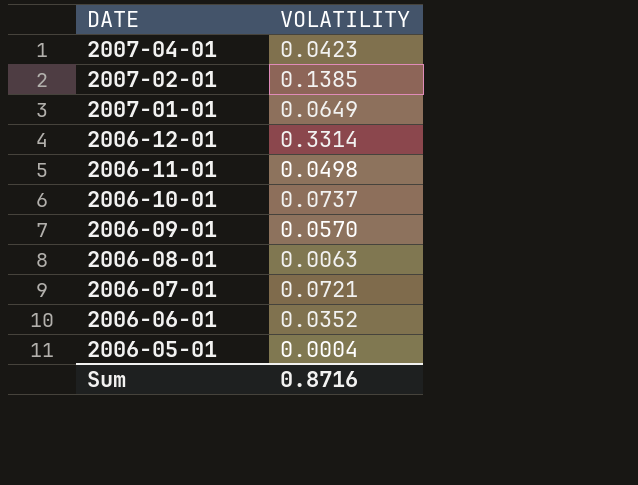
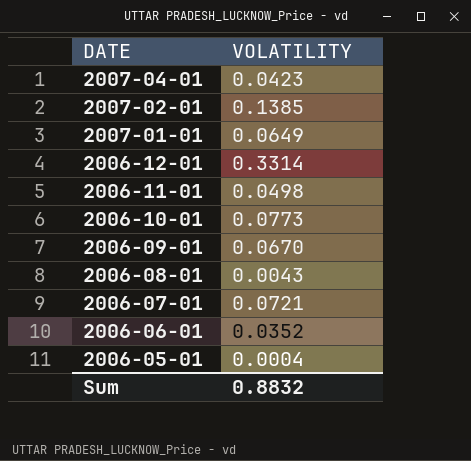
2006-10-01 | VOLATILITY: 0.0737 -> 0.0773
2006-09-01 | VOLATILITY: 0.0570 -> 0.0670
2006-08-01 | VOLATILITY: 0.0063 -> 0.0043
Sum | VOLATILITY: 0.8716 -> 0.8832

